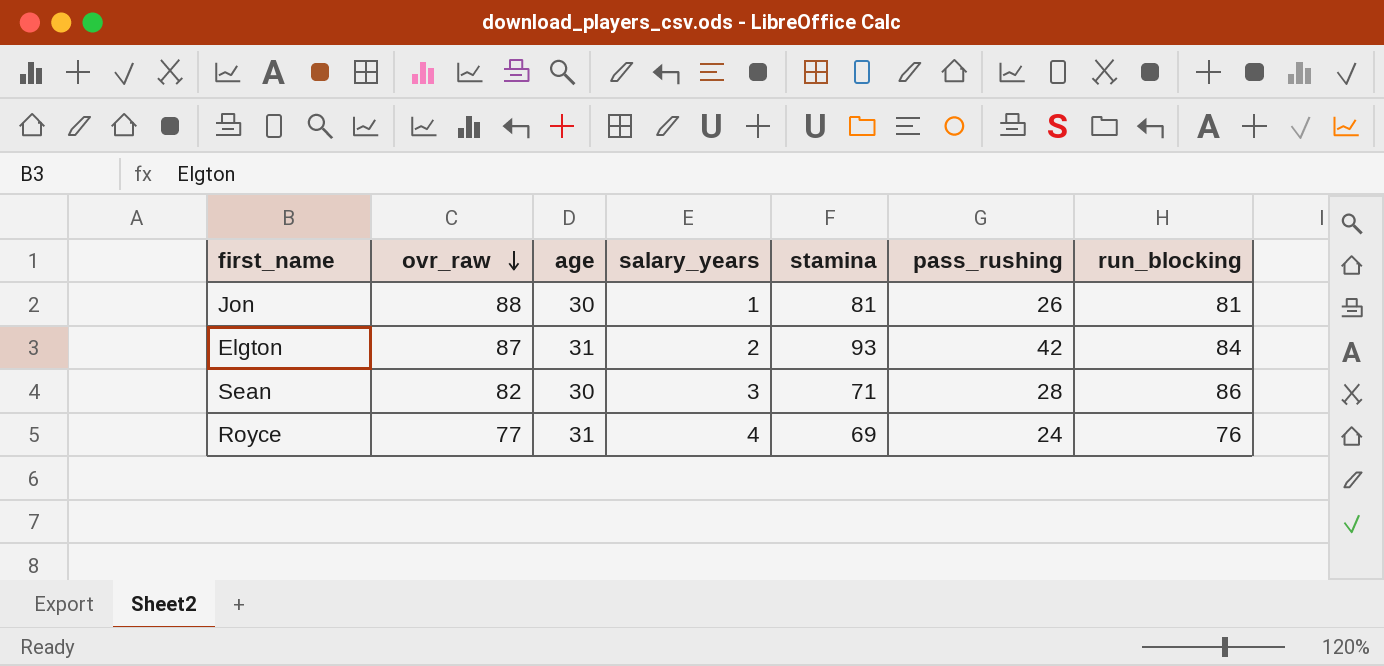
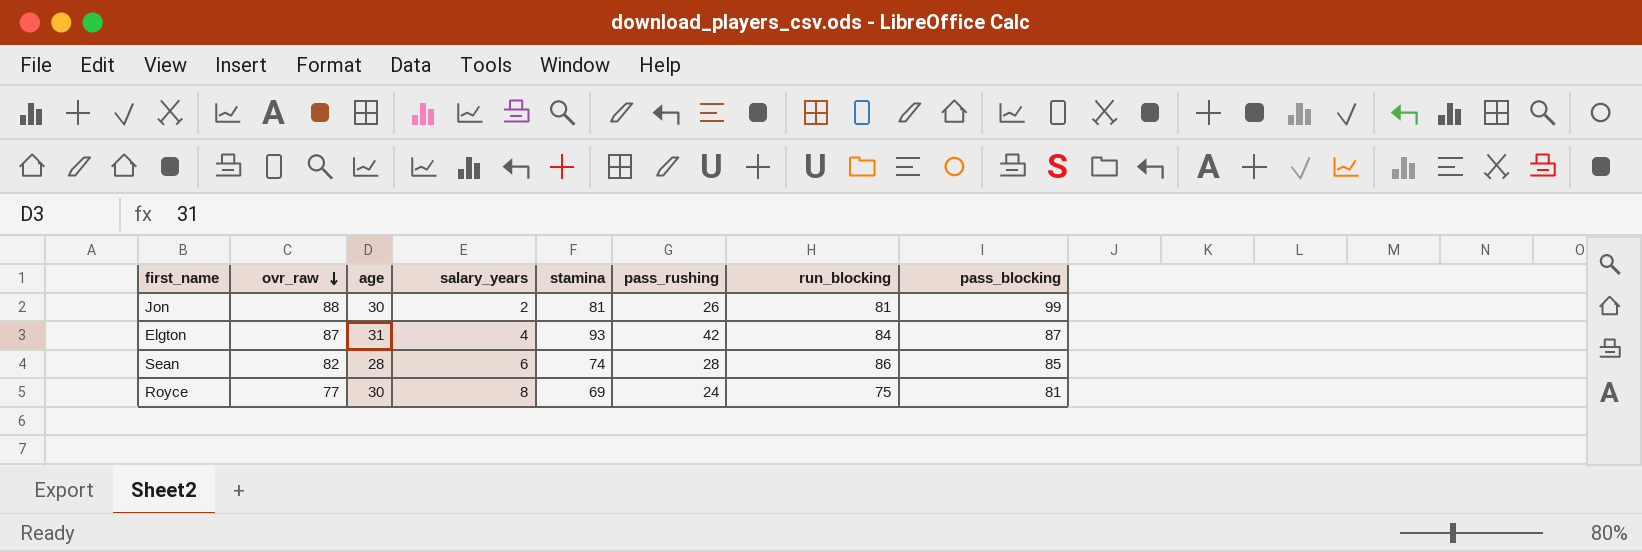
column pass_blocking | position: none -> 8
Jon | salary_years: 1 -> 2
Elgton | salary_years: 2 -> 4
Sean | age: 30 -> 28
Sean | salary_years: 3 -> 6
Sean | stamina: 71 -> 74
Royce | age: 31 -> 30
Royce | salary_years: 4 -> 8
Royce | run_blocking: 76 -> 75

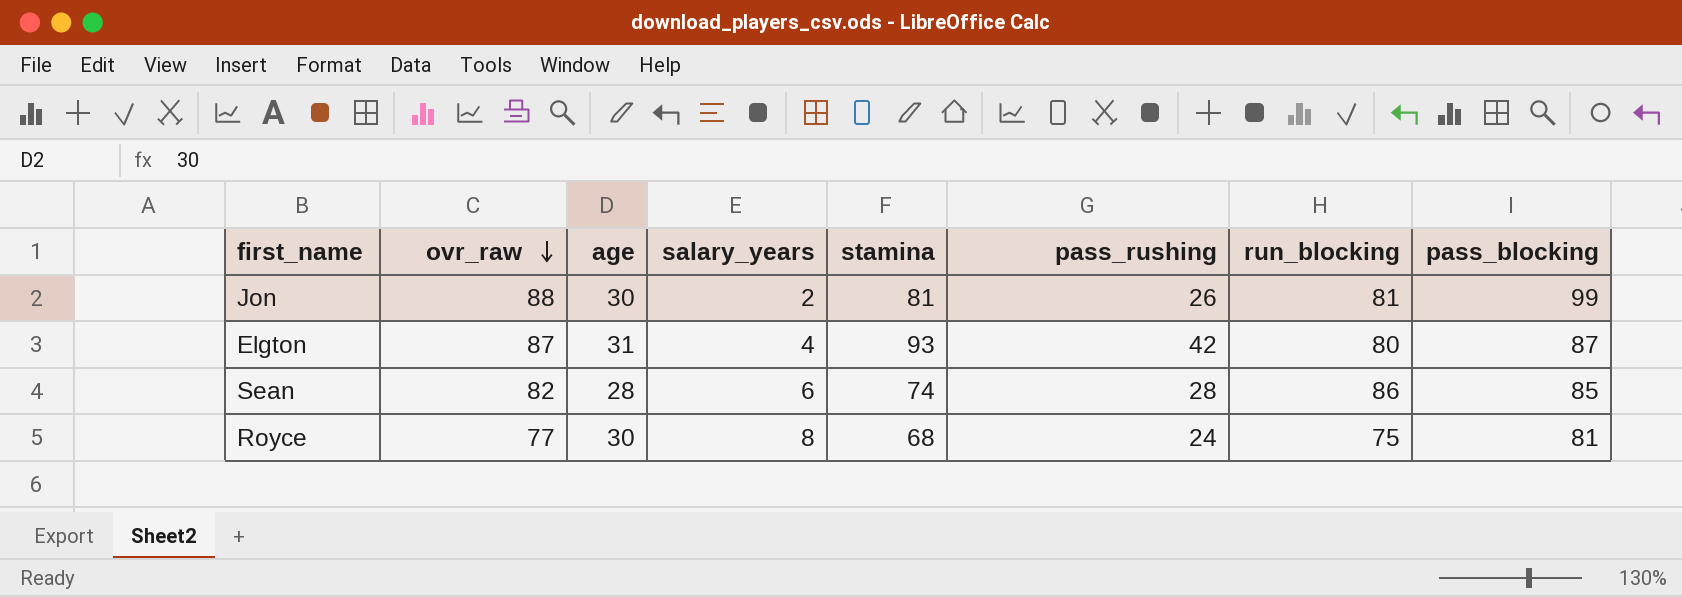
Elgton | run_blocking: 84 -> 80
Royce | stamina: 69 -> 68

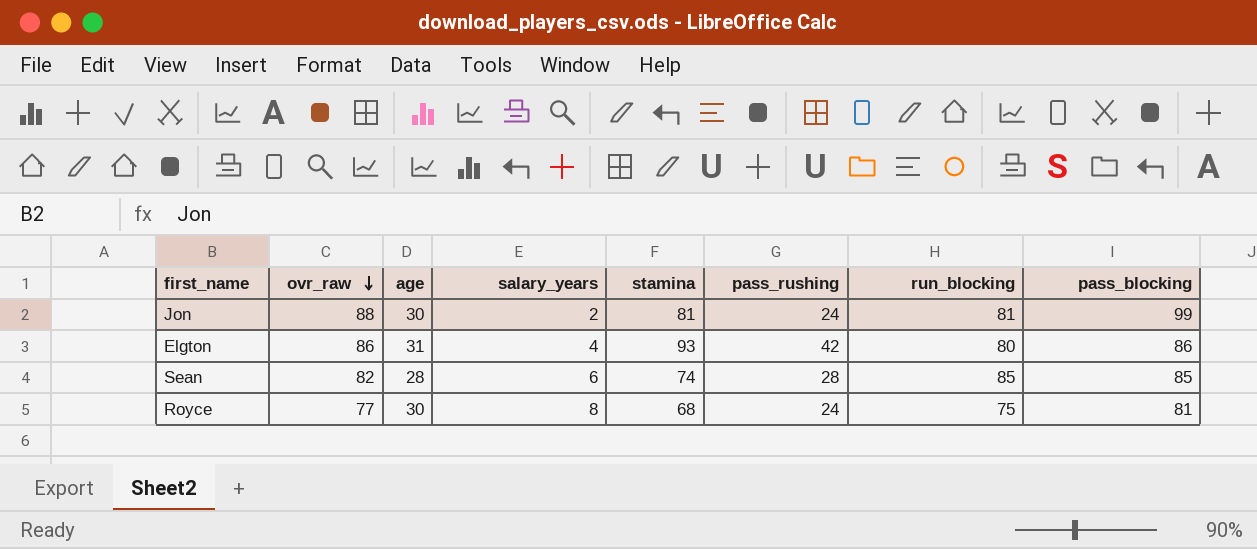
Jon | pass_rushing: 26 -> 24
Elgton | ovr_raw: 87 -> 86
Elgton | pass_blocking: 87 -> 86
Sean | run_blocking: 86 -> 85

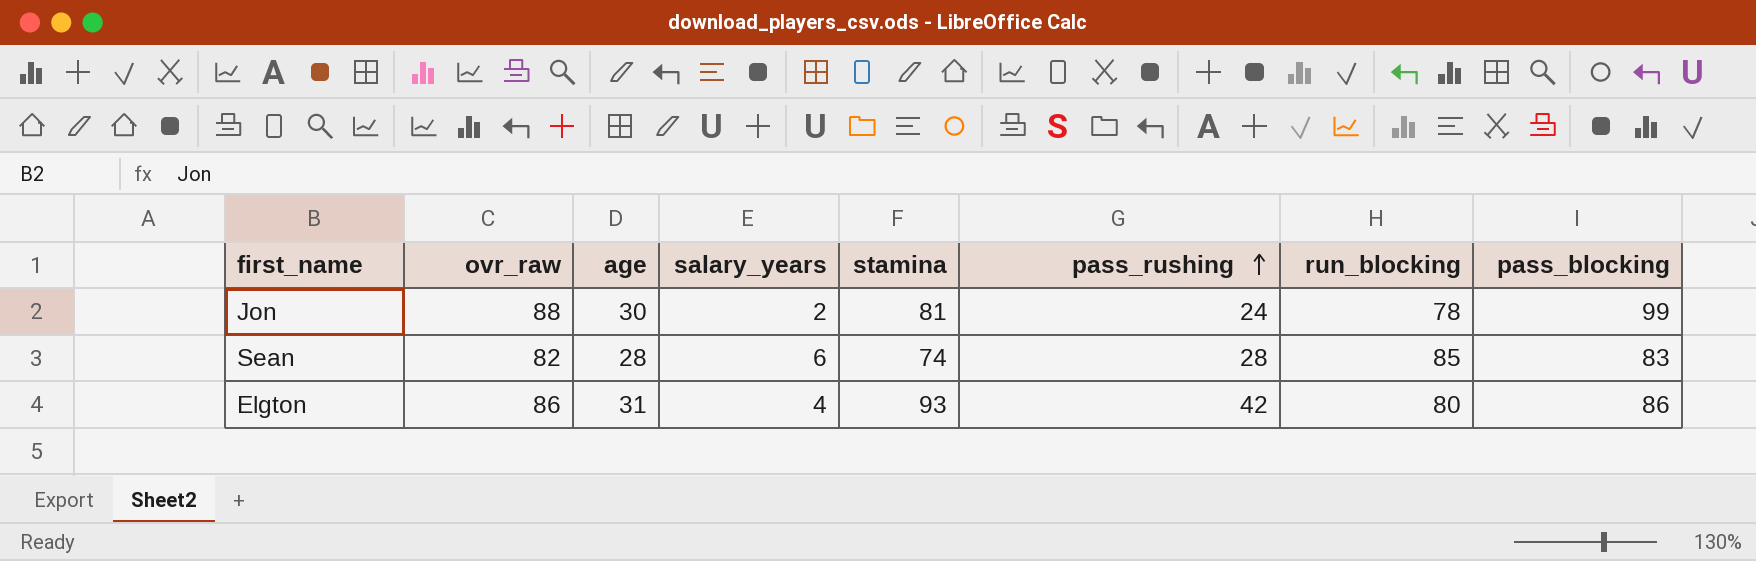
row order: ovr_raw descending -> pass_rushing ascending
row Royce: 77 | 30 | 8 | 68 | 24 | 75 | 81 -> none
Jon | run_blocking: 81 -> 78
Sean | pass_blocking: 85 -> 83

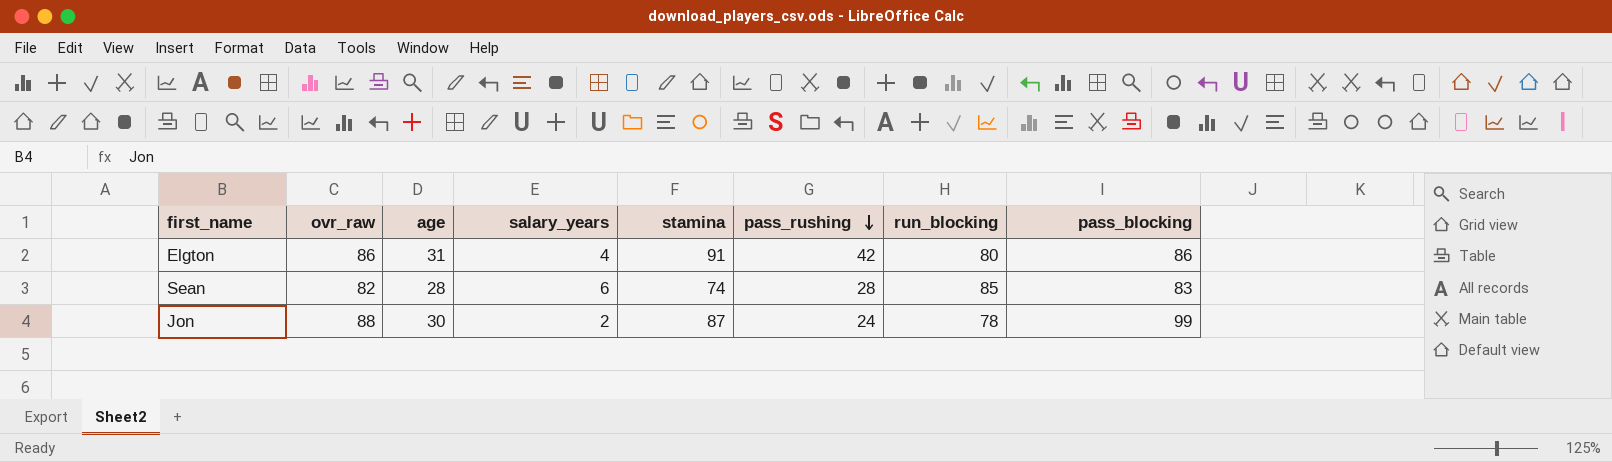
row order: pass_rushing ascending -> pass_rushing descending
Elgton | stamina: 93 -> 91
Jon | stamina: 81 -> 87

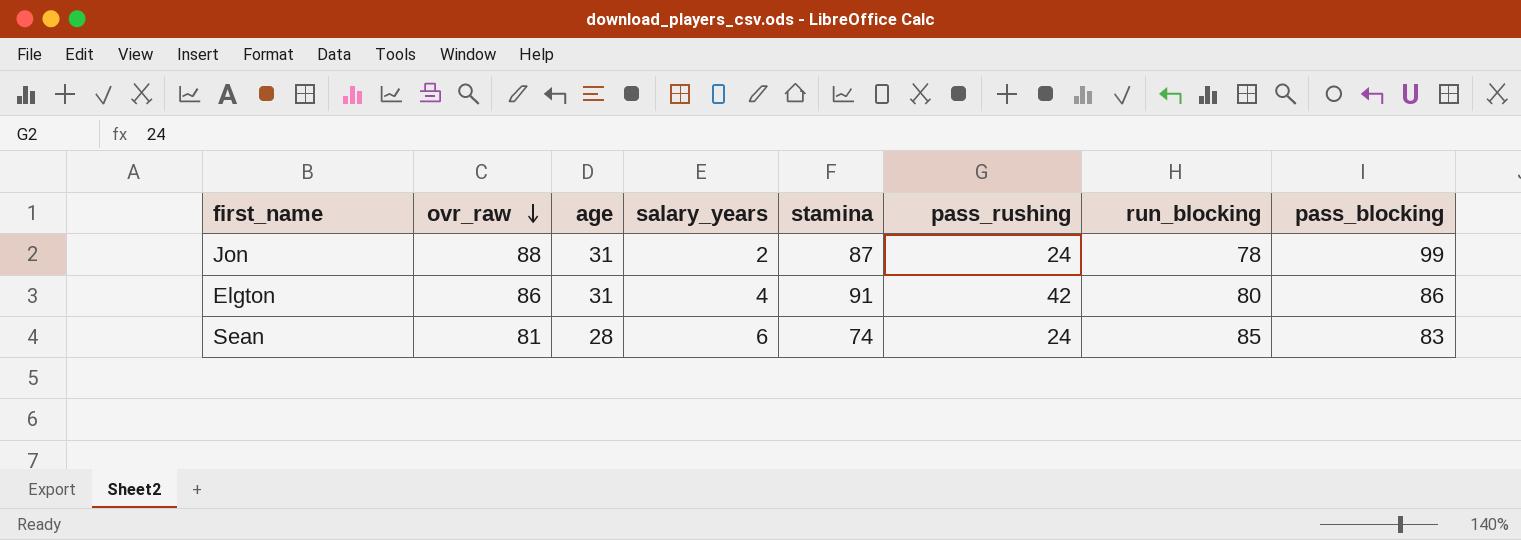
row order: pass_rushing descending -> ovr_raw descending
Jon | age: 30 -> 31
Sean | ovr_raw: 82 -> 81
Sean | pass_rushing: 28 -> 24

